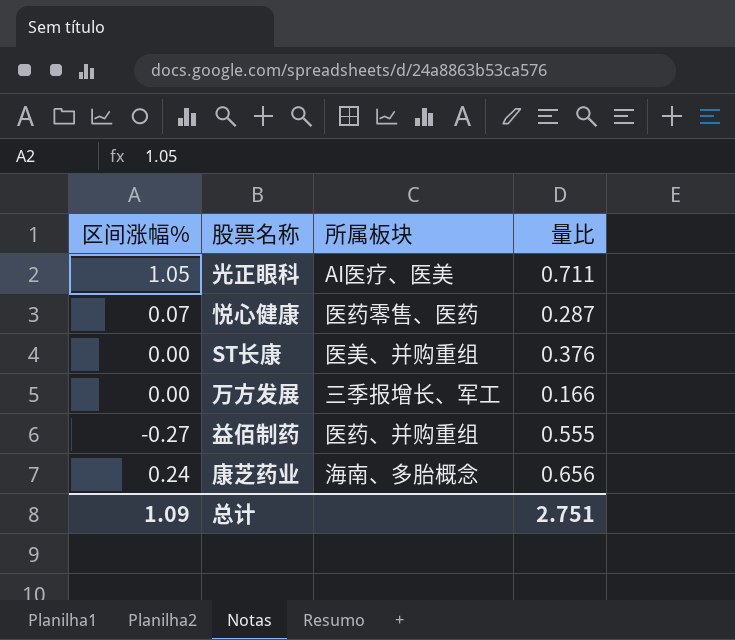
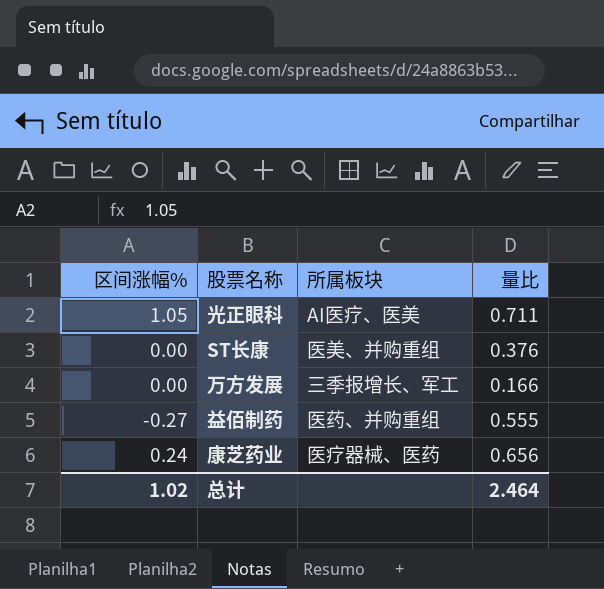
row 悦心健康: 0.07 | 医药零售、医药 | 0.287 -> none
康芝药业 | 所属板块: 海南、多胎概念 -> 医疗器械、医药
总计 | 区间涨幅%: 1.09 -> 1.02
总计 | 量比: 2.751 -> 2.464

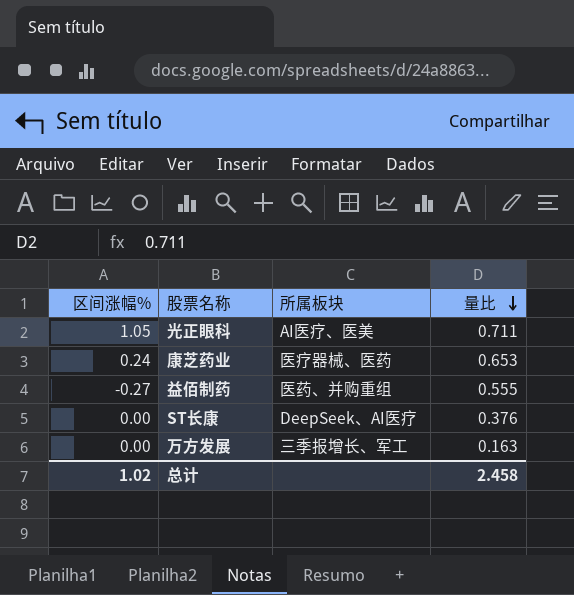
row order: none -> 量比 descending
康芝药业 | 量比: 0.656 -> 0.653
ST长康 | 所属板块: 医美、并购重组 -> DeepSeek、AI医疗
万方发展 | 量比: 0.166 -> 0.163
总计 | 量比: 2.464 -> 2.458

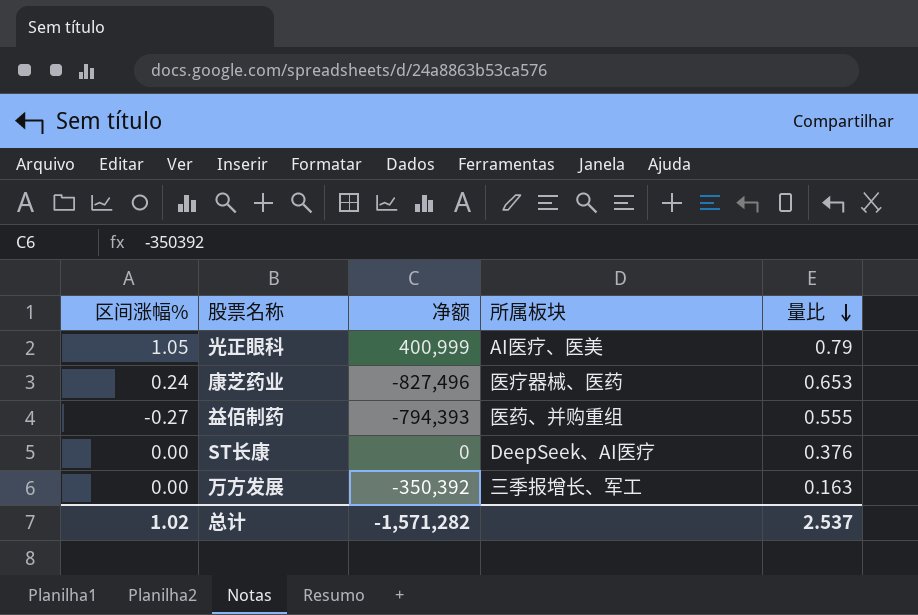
column 净额 | position: none -> 3
光正眼科 | 量比: 0.711 -> 0.79
总计 | 量比: 2.458 -> 2.537

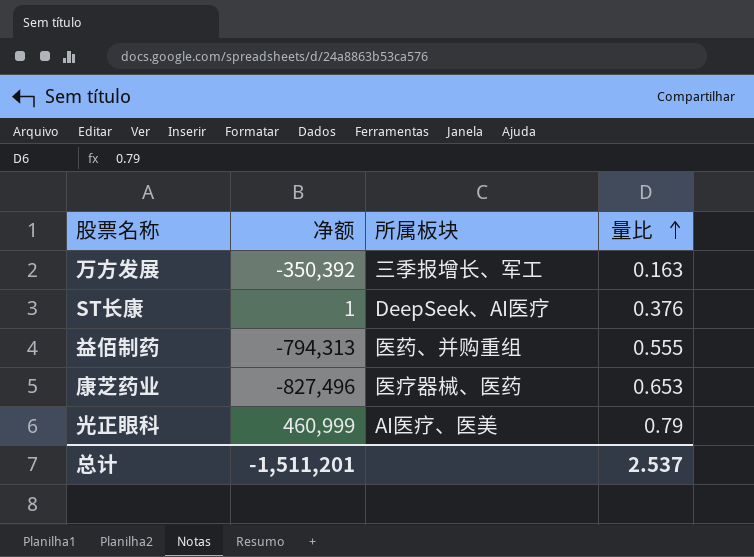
row order: 量比 descending -> 量比 ascending
column 区间涨幅% | position: 1 -> none
ST长康 | 净额: 0 -> 1
益佰制药 | 净额: -794,393 -> -794,313
光正眼科 | 净额: 400,999 -> 460,999
总计 | 净额: -1,571,282 -> -1,511,201

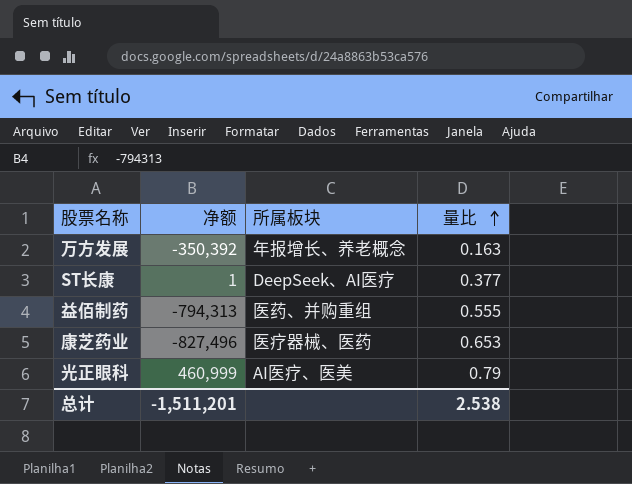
万方发展 | 所属板块: 三季报增长、军工 -> 年报增长、养老概念
ST长康 | 量比: 0.376 -> 0.377
总计 | 量比: 2.537 -> 2.538

